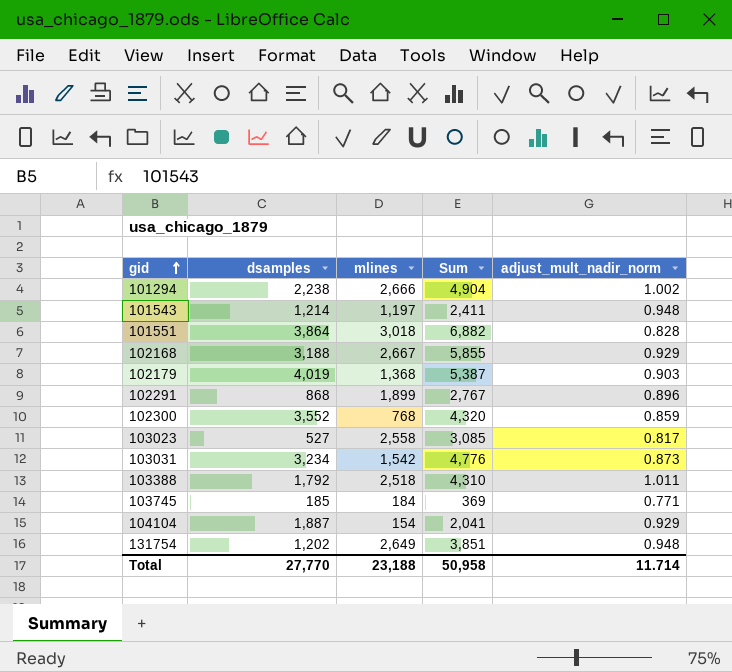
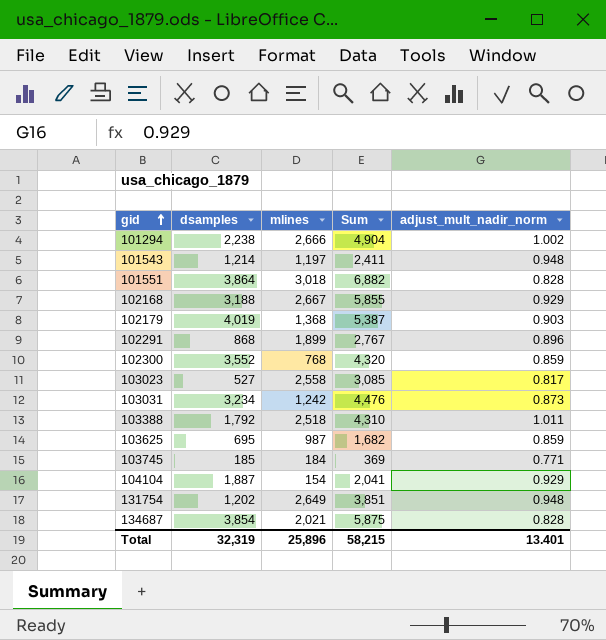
103031 | mlines: 1,542 -> 1,242
103031 | Sum: 4,776 -> 4,476
row 103625: none -> 695 | 987 | 1,682 | 0.859
row 134687: none -> 3,854 | 2,021 | 5,875 | 0.828
Total | dsamples: 27,770 -> 32,319
Total | mlines: 23,188 -> 25,896
Total | Sum: 50,958 -> 58,215
Total | adjust_mult_nadir_norm: 11.714 -> 13.401

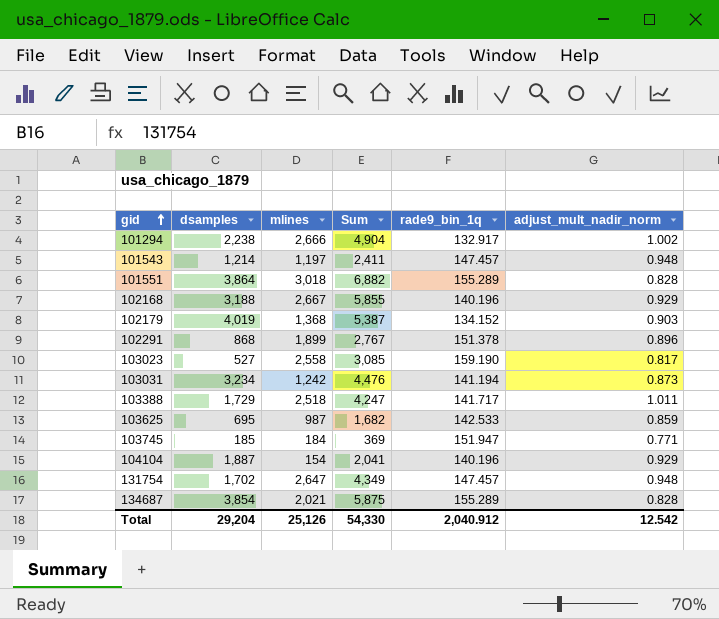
column rade9_bin_1q | position: none -> 5
row 102300: 3,552 | 768 | 4,320 | 0.859 -> none
103388 | dsamples: 1,792 -> 1,729
103388 | Sum: 4,310 -> 4,247
131754 | dsamples: 1,202 -> 1,702
131754 | mlines: 2,649 -> 2,647
131754 | Sum: 3,851 -> 4,349
Total | dsamples: 32,319 -> 29,204
Total | mlines: 25,896 -> 25,126
Total | Sum: 58,215 -> 54,330
Total | adjust_mult_nadir_norm: 13.401 -> 12.542

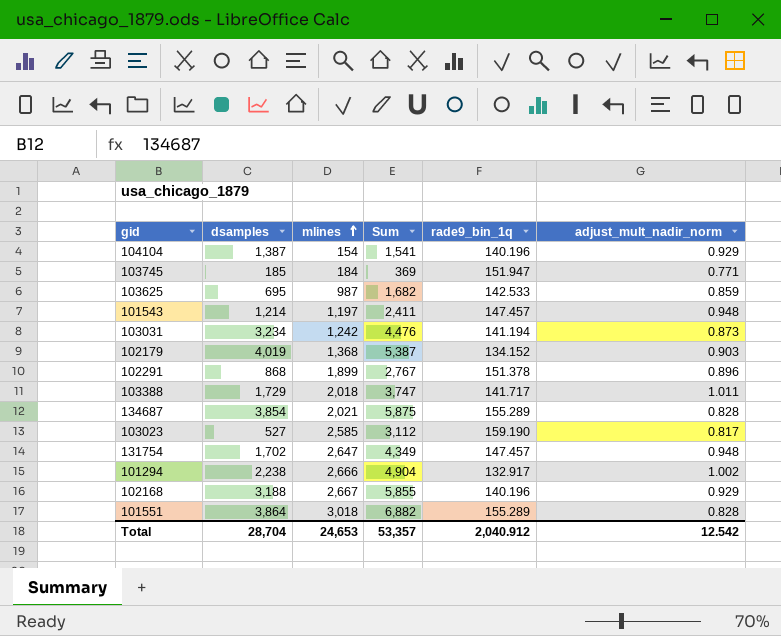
row order: gid ascending -> mlines ascending
104104 | dsamples: 1,887 -> 1,387
104104 | Sum: 2,041 -> 1,541
103388 | mlines: 2,518 -> 2,018
103388 | Sum: 4,247 -> 3,747
103023 | mlines: 2,558 -> 2,585
103023 | Sum: 3,085 -> 3,112
Total | dsamples: 29,204 -> 28,704
Total | mlines: 25,126 -> 24,653
Total | Sum: 54,330 -> 53,357

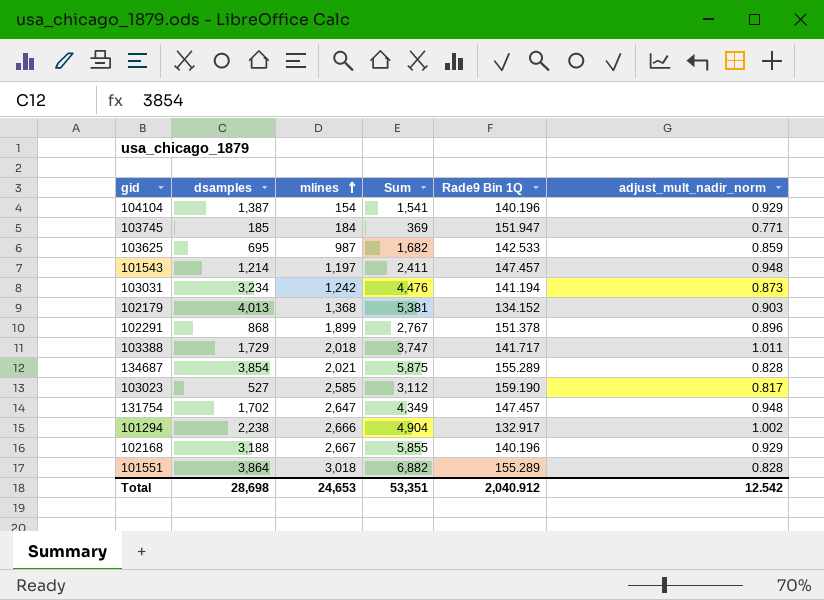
column name: rade9_bin_1q -> Rade9 Bin 1Q
102179 | dsamples: 4,019 -> 4,013
102179 | Sum: 5,387 -> 5,381
Total | dsamples: 28,704 -> 28,698
Total | Sum: 53,357 -> 53,351

